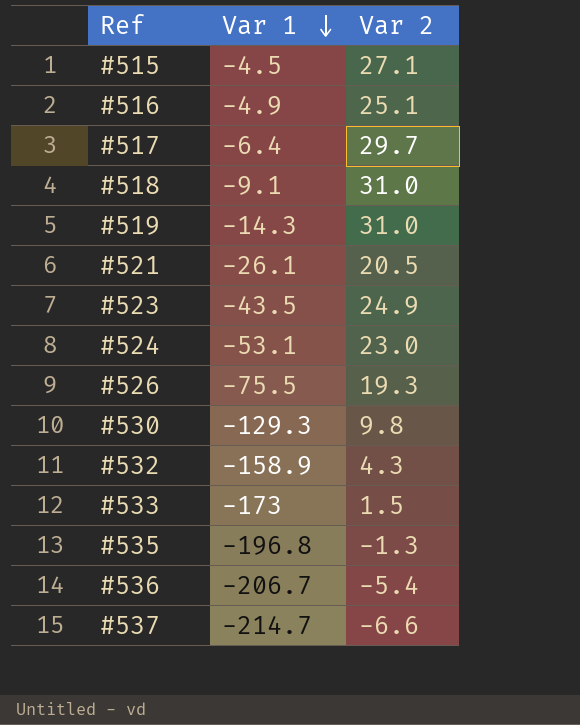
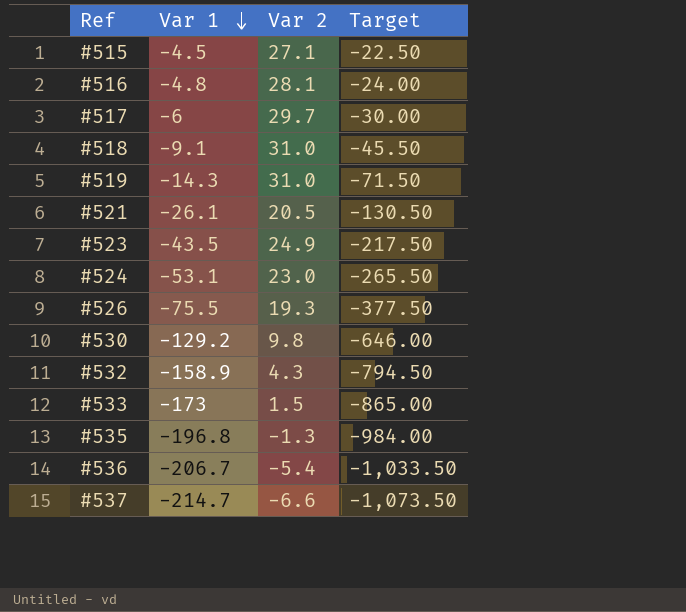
column Target | formula: none -> [Var 1] * 5
#516 | Var 1: -4.9 -> -4.8
#516 | Var 2: 25.1 -> 28.1
#517 | Var 1: -6.4 -> -6
#530 | Var 1: -129.3 -> -129.2

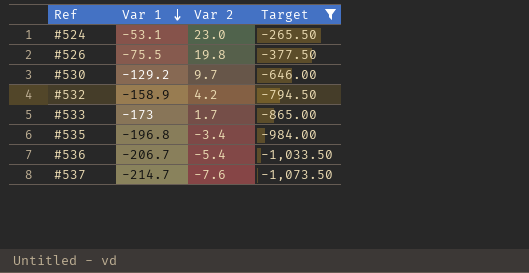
filter: none -> Target <= -265.50
#526 | Var 2: 19.3 -> 19.8
#530 | Var 2: 9.8 -> 9.7
#532 | Var 2: 4.3 -> 4.2
#533 | Var 2: 1.5 -> 1.7
#535 | Var 2: -1.3 -> -3.4
#537 | Var 2: -6.6 -> -7.6

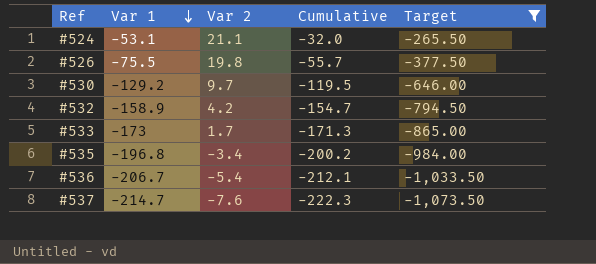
column Cumulative | formula: none -> [Var 1] + [Var 2]
#524 | Var 2: 23.0 -> 21.1

